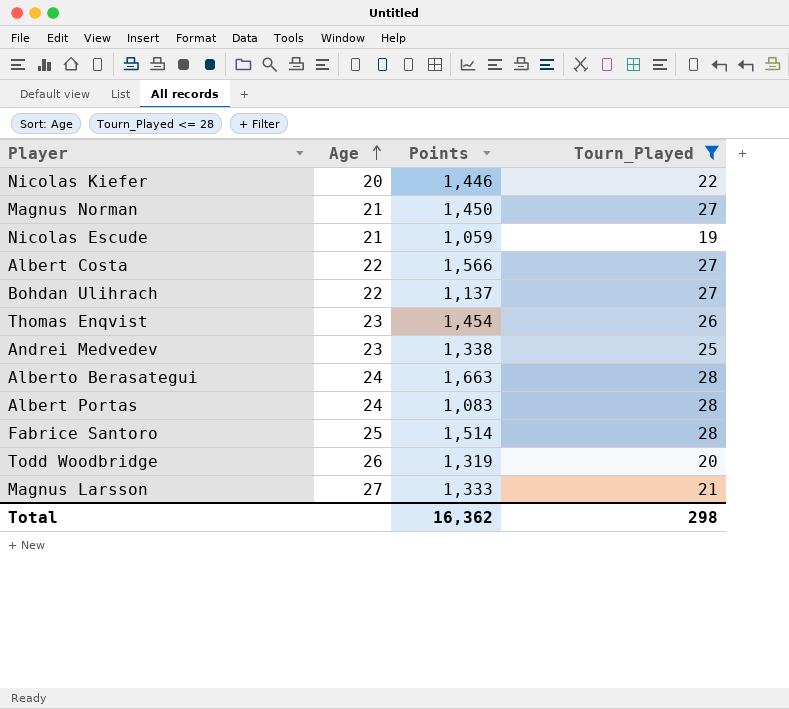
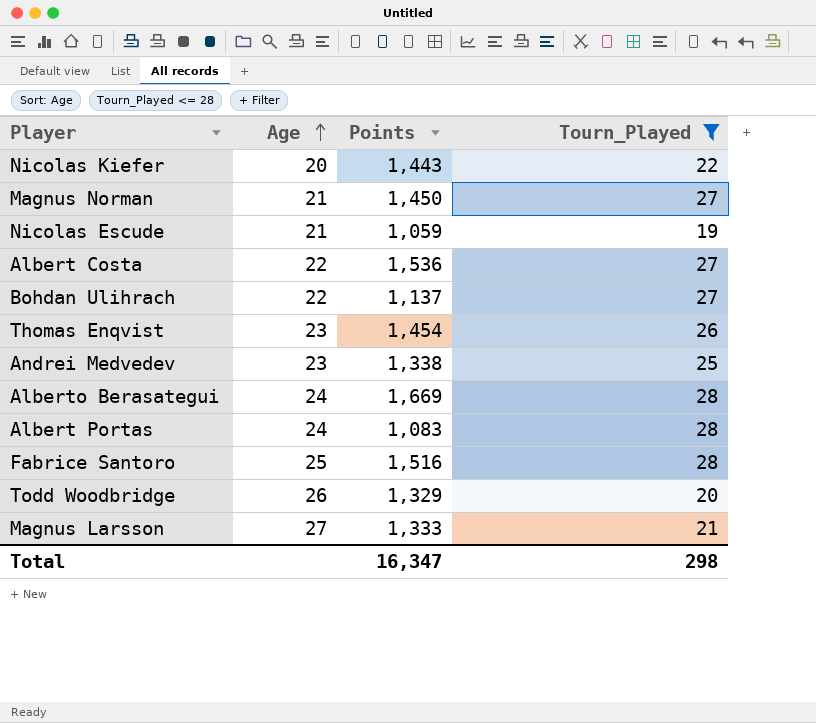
Nicolas Kiefer | Points: 1,446 -> 1,443
Albert Costa | Points: 1,566 -> 1,536
Alberto Berasategui | Points: 1,663 -> 1,669
Fabrice Santoro | Points: 1,514 -> 1,516
Todd Woodbridge | Points: 1,319 -> 1,329
Total | Points: 16,362 -> 16,347

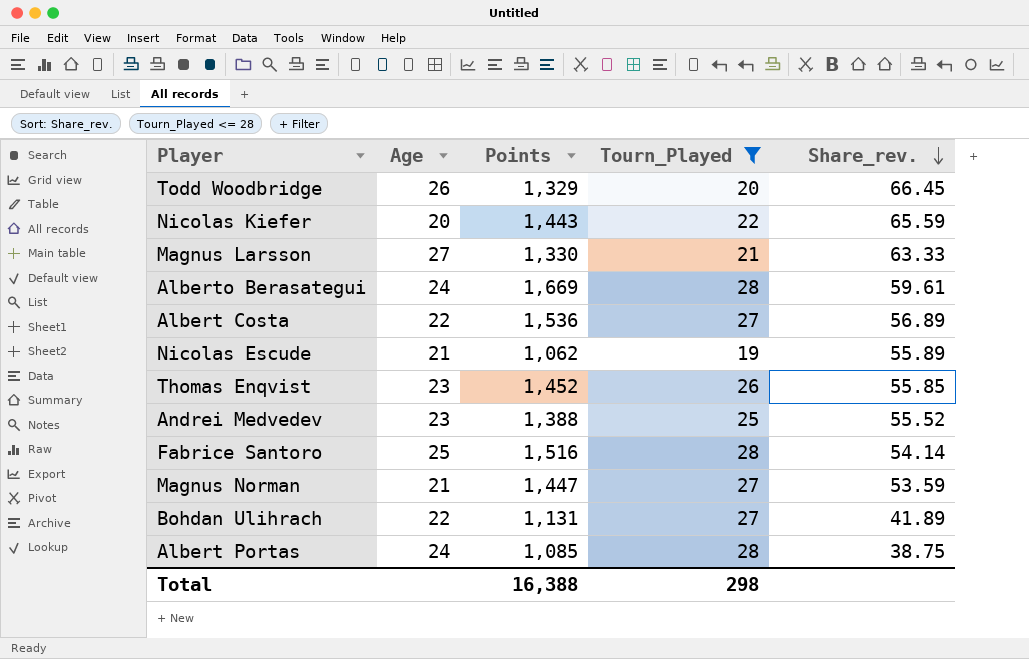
row order: Age ascending -> Share_rev. descending
column Share_rev. | formula: none -> [Points] / [Tourn_Played]
Magnus Larsson | Points: 1,333 -> 1,330
Nicolas Escude | Points: 1,059 -> 1,062
Thomas Enqvist | Points: 1,454 -> 1,452
Andrei Medvedev | Points: 1,338 -> 1,388
Magnus Norman | Points: 1,450 -> 1,447
Bohdan Ulihrach | Points: 1,137 -> 1,131
Albert Portas | Points: 1,083 -> 1,085
Total | Points: 16,347 -> 16,388

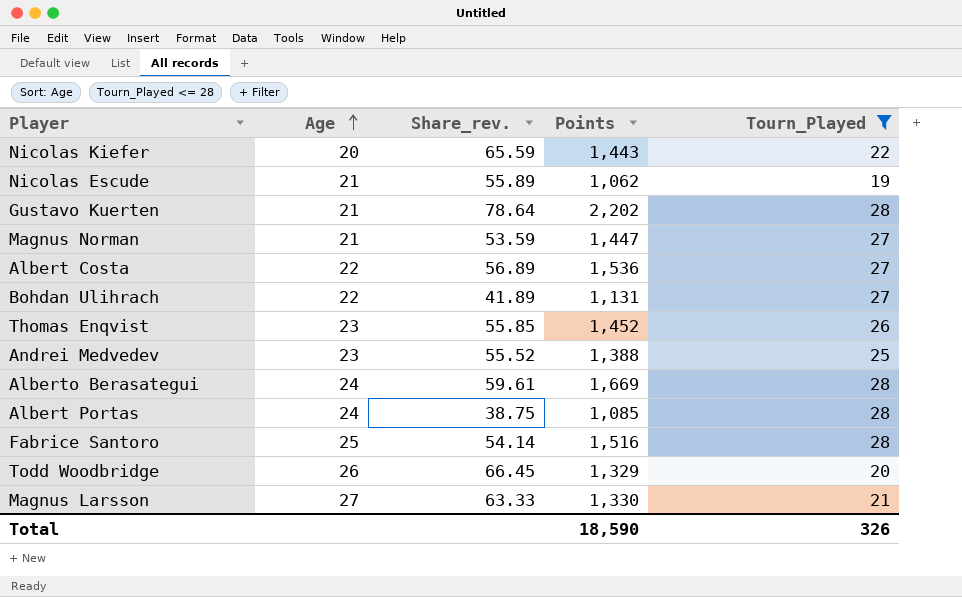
row order: Share_rev. descending -> Age ascending
column Share_rev. | position: 5 -> 3
row Gustavo Kuerten: none -> 21 | 78.64 | 2,202 | 28
Total | Points: 16,388 -> 18,590
Total | Tourn_Played: 298 -> 326

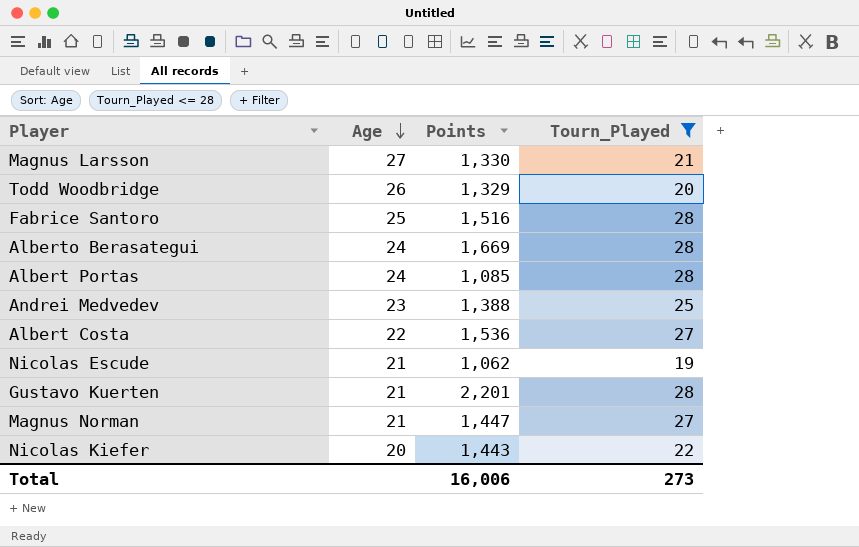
row order: Age ascending -> Age descending
column Share_rev. | formula: [Points] / [Tourn_Played] -> none
row Bohdan Ulihrach: 22 | 41.89 | 1,131 | 27 -> none
row Thomas Enqvist: 23 | 55.85 | 1,452 | 26 -> none
Gustavo Kuerten | Points: 2,202 -> 2,201
Total | Points: 18,590 -> 16,006
Total | Tourn_Played: 326 -> 273

